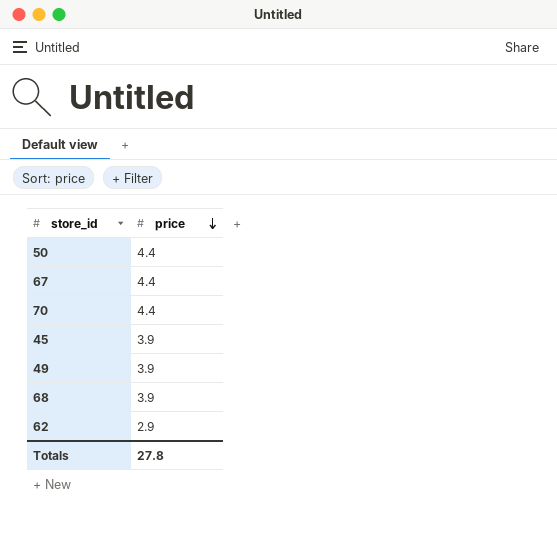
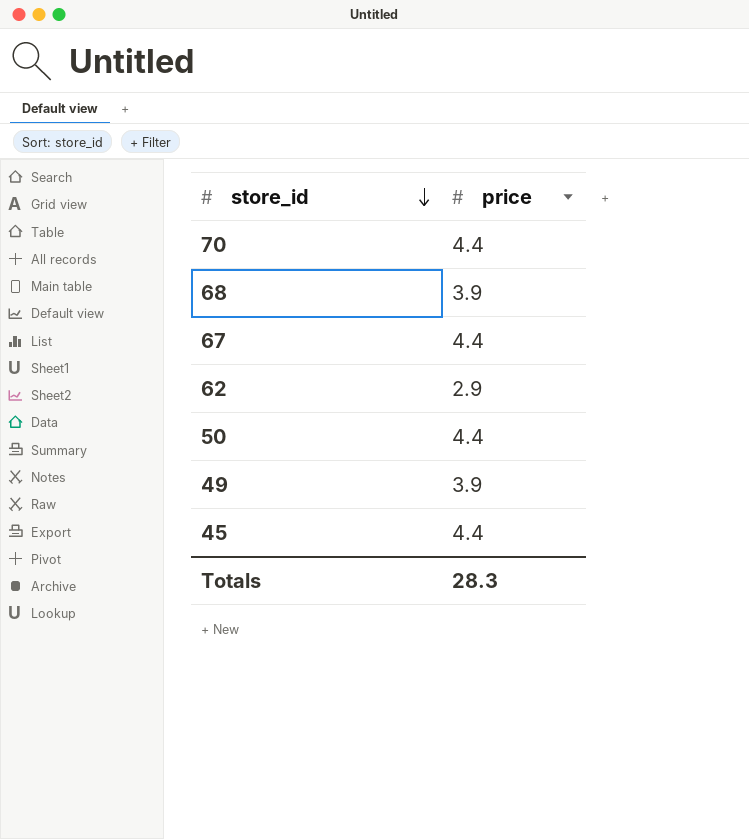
row order: price descending -> store_id descending
45 | price: 3.9 -> 4.4
Totals | price: 27.8 -> 28.3

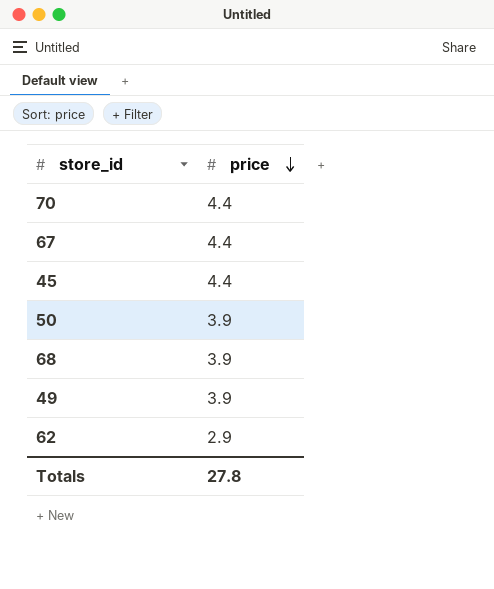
row order: store_id descending -> price descending
50 | price: 4.4 -> 3.9
Totals | price: 28.3 -> 27.8

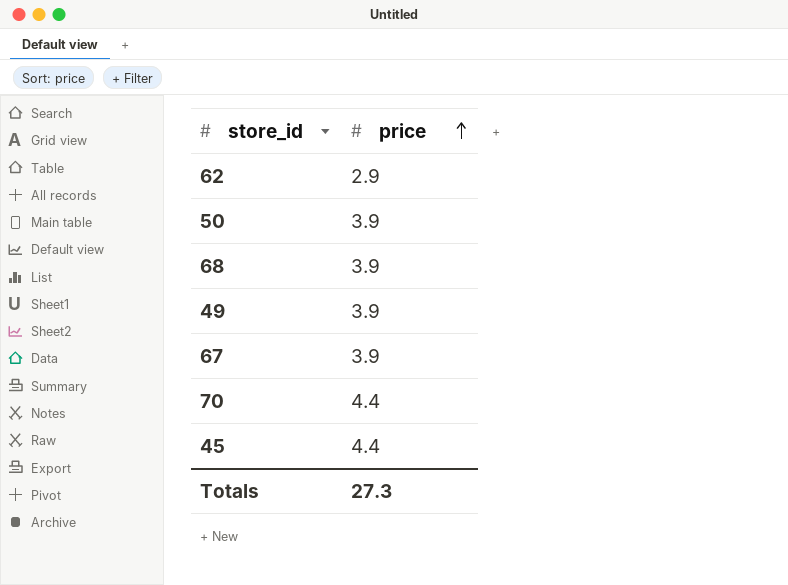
row order: price descending -> price ascending
67 | price: 4.4 -> 3.9
Totals | price: 27.8 -> 27.3

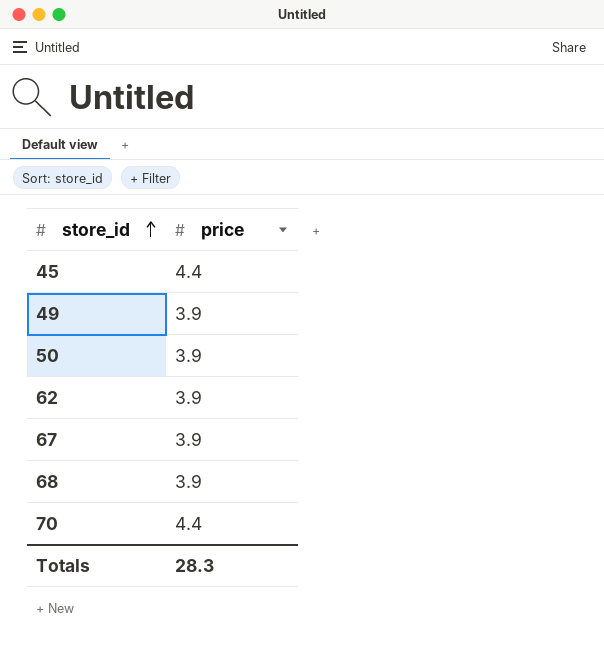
row order: price ascending -> store_id ascending
62 | price: 2.9 -> 3.9
Totals | price: 27.3 -> 28.3

